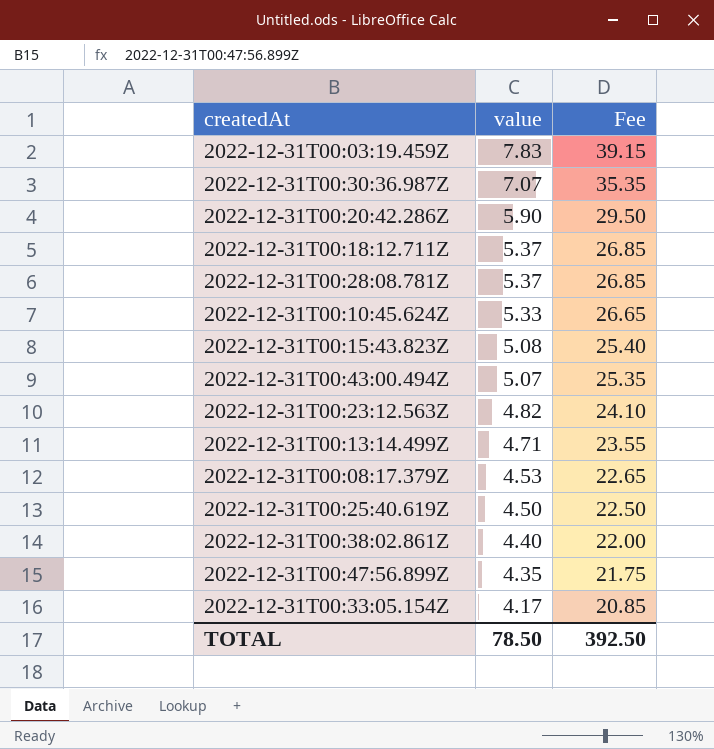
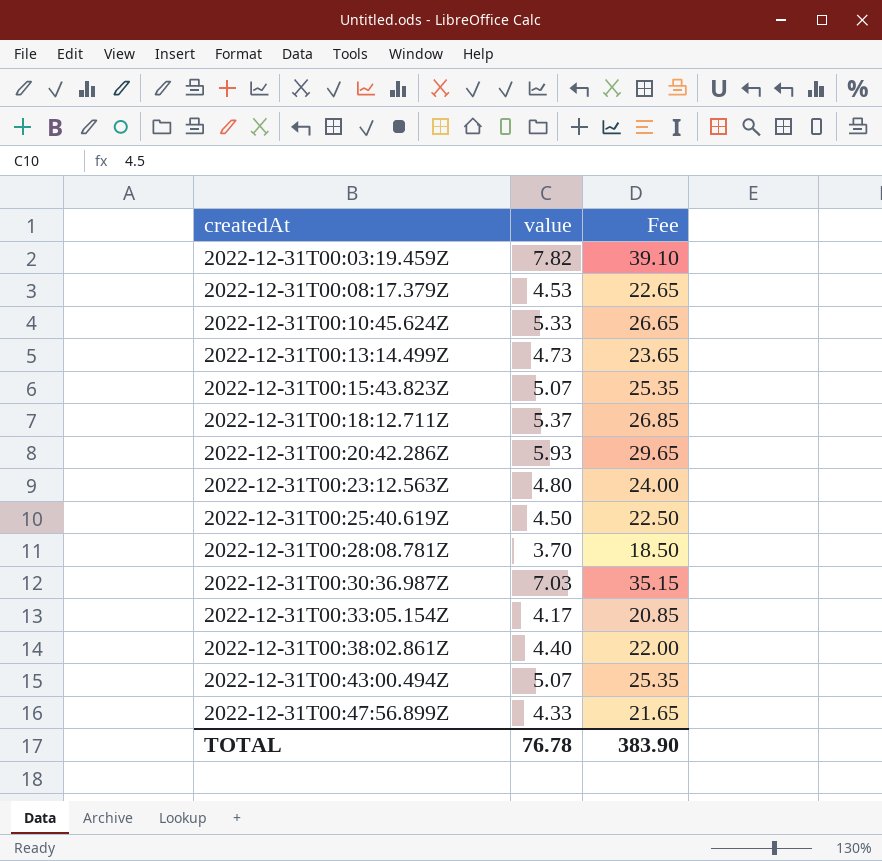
row order: value descending -> createdAt ascending
2022-12-31T00:03:19.459Z | value: 7.83 -> 7.82
2022-12-31T00:03:19.459Z | Fee: 39.15 -> 39.10
2022-12-31T00:13:14.499Z | value: 4.71 -> 4.73
2022-12-31T00:13:14.499Z | Fee: 23.55 -> 23.65
2022-12-31T00:15:43.823Z | value: 5.08 -> 5.07
2022-12-31T00:15:43.823Z | Fee: 25.40 -> 25.35
2022-12-31T00:20:42.286Z | value: 5.90 -> 5.93
2022-12-31T00:20:42.286Z | Fee: 29.50 -> 29.65
2022-12-31T00:23:12.563Z | value: 4.82 -> 4.80
2022-12-31T00:23:12.563Z | Fee: 24.10 -> 24.00
2022-12-31T00:28:08.781Z | value: 5.37 -> 3.70
2022-12-31T00:28:08.781Z | Fee: 26.85 -> 18.50
2022-12-31T00:30:36.987Z | value: 7.07 -> 7.03
2022-12-31T00:30:36.987Z | Fee: 35.35 -> 35.15
2022-12-31T00:47:56.899Z | value: 4.35 -> 4.33
2022-12-31T00:47:56.899Z | Fee: 21.75 -> 21.65
TOTAL | value: 78.50 -> 76.78
TOTAL | Fee: 392.50 -> 383.90

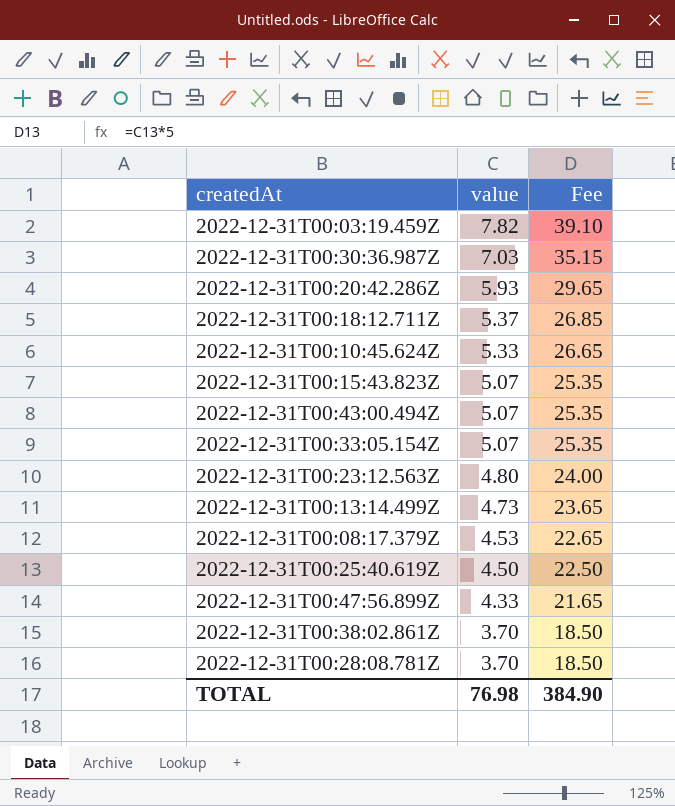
row order: createdAt ascending -> value descending
2022-12-31T00:33:05.154Z | value: 4.17 -> 5.07
2022-12-31T00:33:05.154Z | Fee: 20.85 -> 25.35
2022-12-31T00:38:02.861Z | value: 4.40 -> 3.70
2022-12-31T00:38:02.861Z | Fee: 22.00 -> 18.50
TOTAL | value: 76.78 -> 76.98
TOTAL | Fee: 383.90 -> 384.90

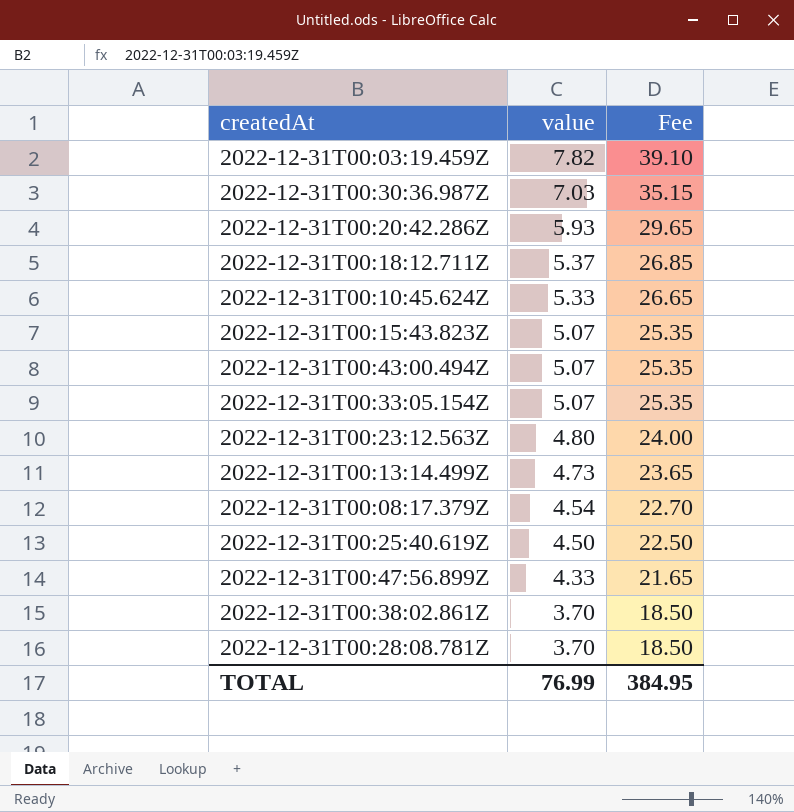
2022-12-31T00:08:17.379Z | value: 4.53 -> 4.54
2022-12-31T00:08:17.379Z | Fee: 22.65 -> 22.70
TOTAL | value: 76.98 -> 76.99
TOTAL | Fee: 384.90 -> 384.95

